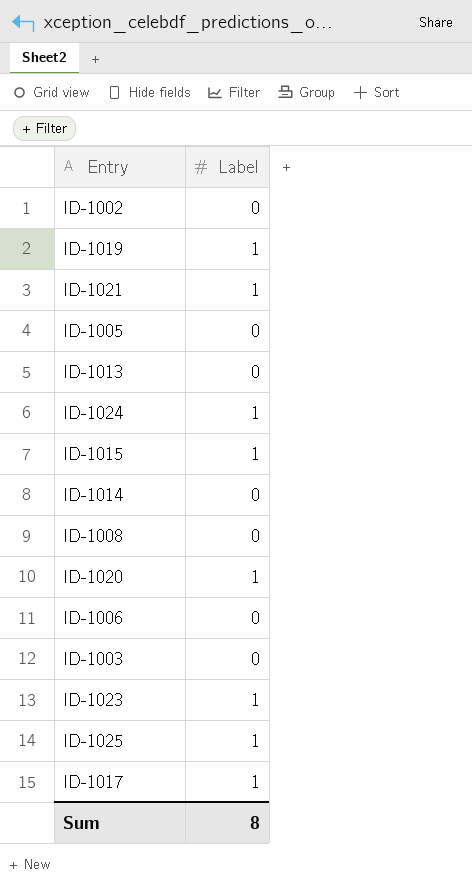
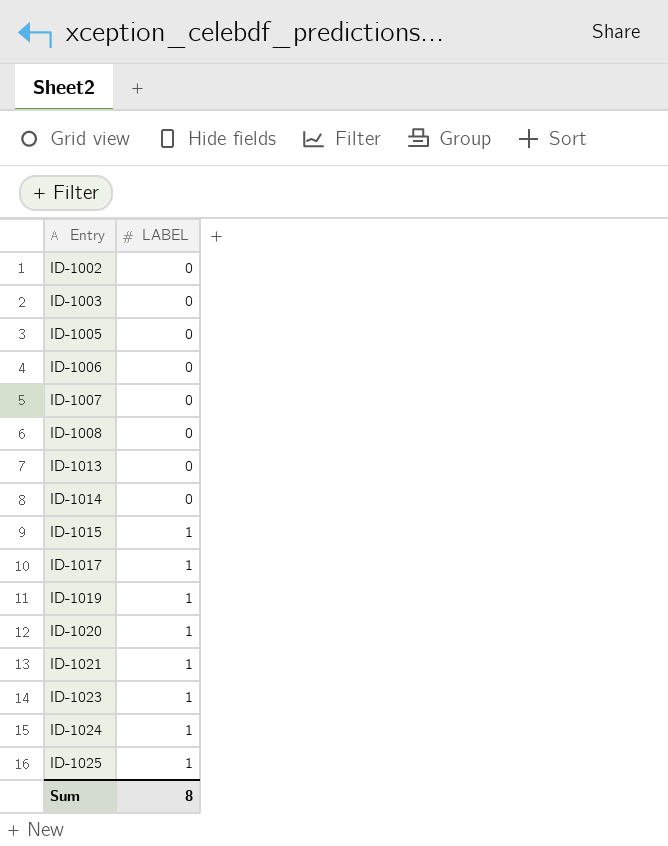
row order: none -> Entry ascending
column name: Label -> LABEL
row ID-1007: none -> 0

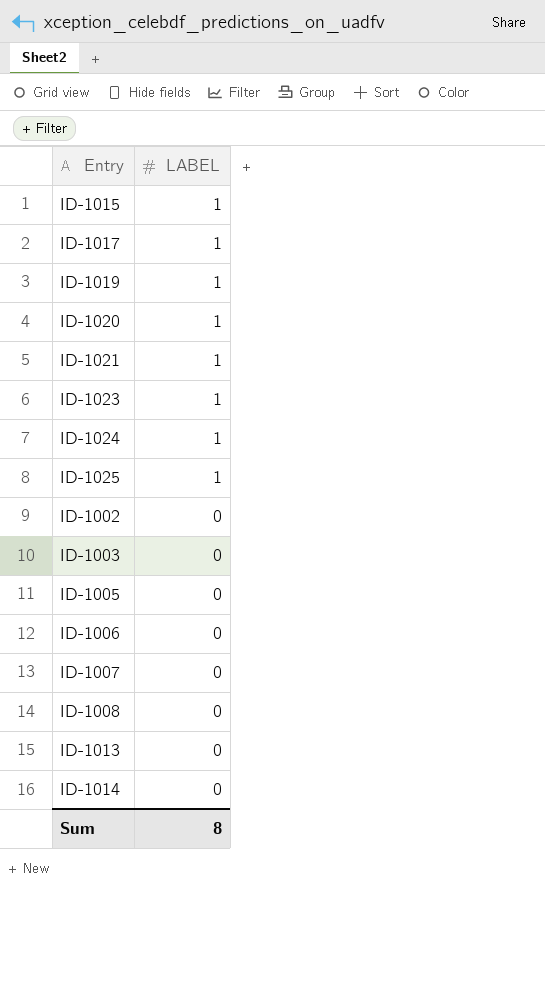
row order: Entry ascending -> LABEL descending

